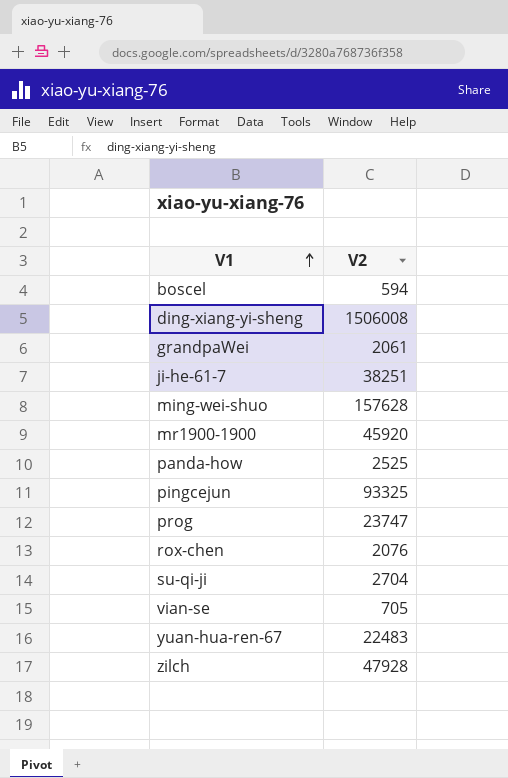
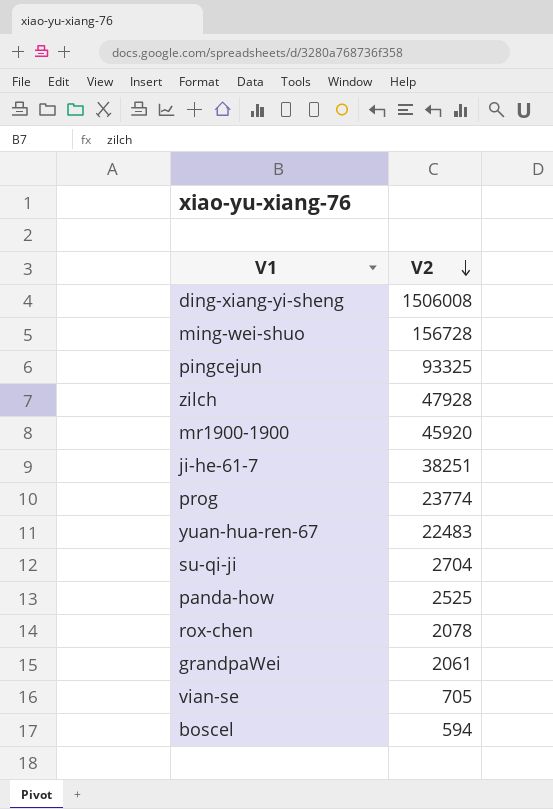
row order: V1 ascending -> V2 descending
ming-wei-shuo | V2: 157628 -> 156728
prog | V2: 23747 -> 23774
rox-chen | V2: 2076 -> 2078

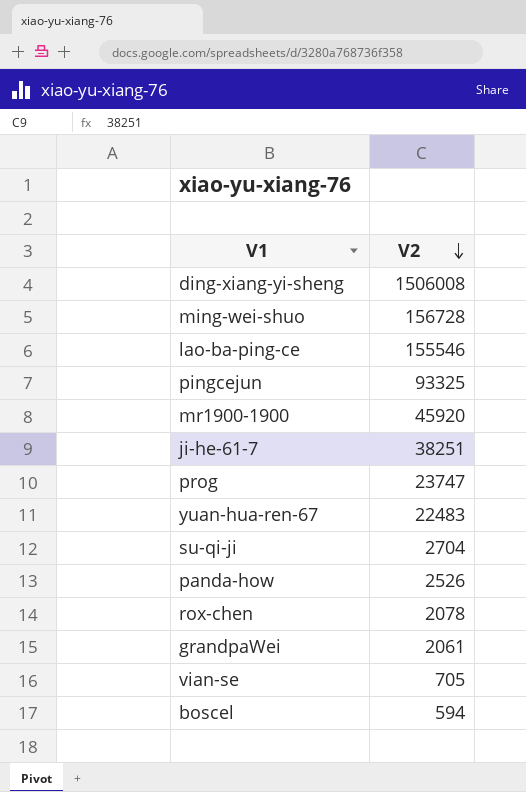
row zilch: 47928 -> none
row lao-ba-ping-ce: none -> 155546
prog | V2: 23774 -> 23747
panda-how | V2: 2525 -> 2526

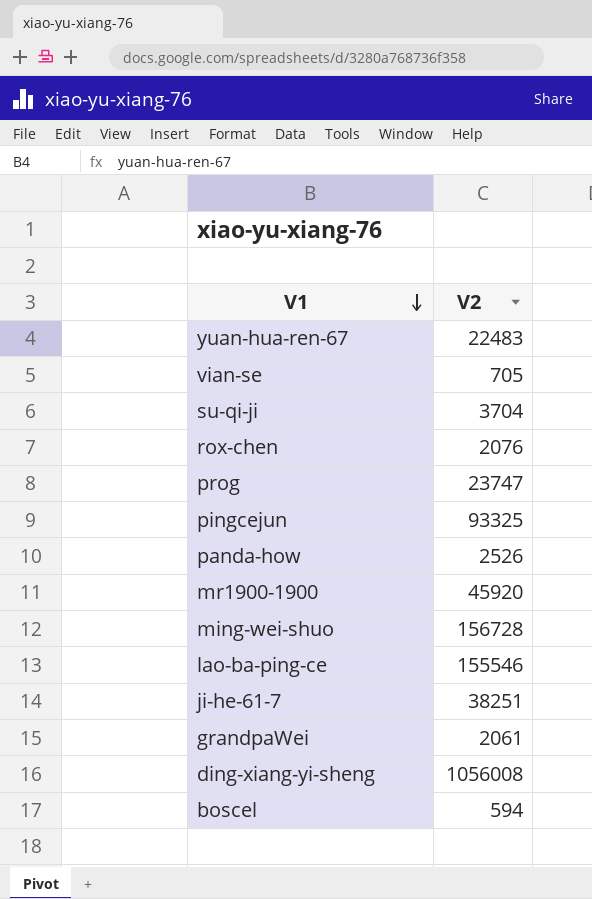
row order: V2 descending -> V1 descending
su-qi-ji | V2: 2704 -> 3704
rox-chen | V2: 2078 -> 2076
ding-xiang-yi-sheng | V2: 1506008 -> 1056008

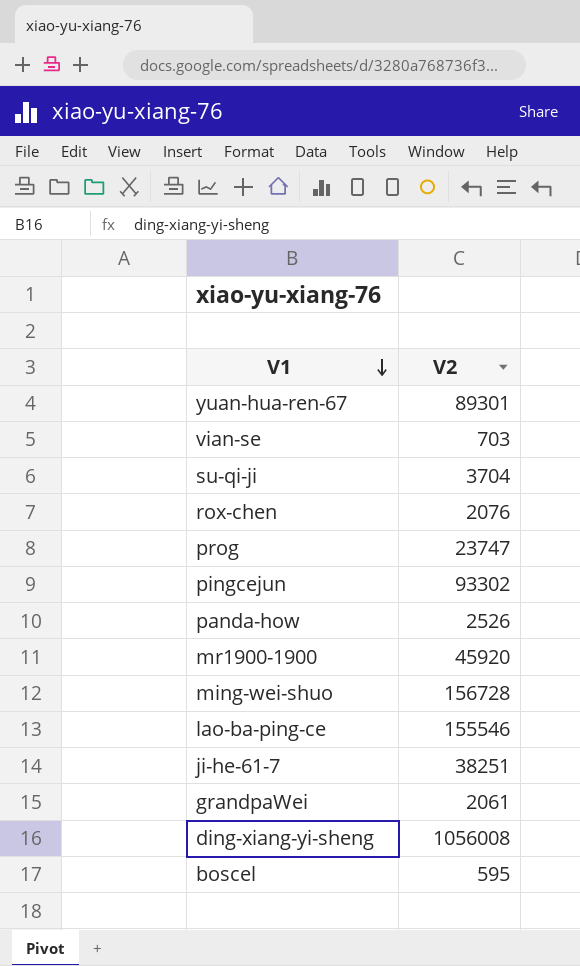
yuan-hua-ren-67 | V2: 22483 -> 89301
vian-se | V2: 705 -> 703
pingcejun | V2: 93325 -> 93302
boscel | V2: 594 -> 595

